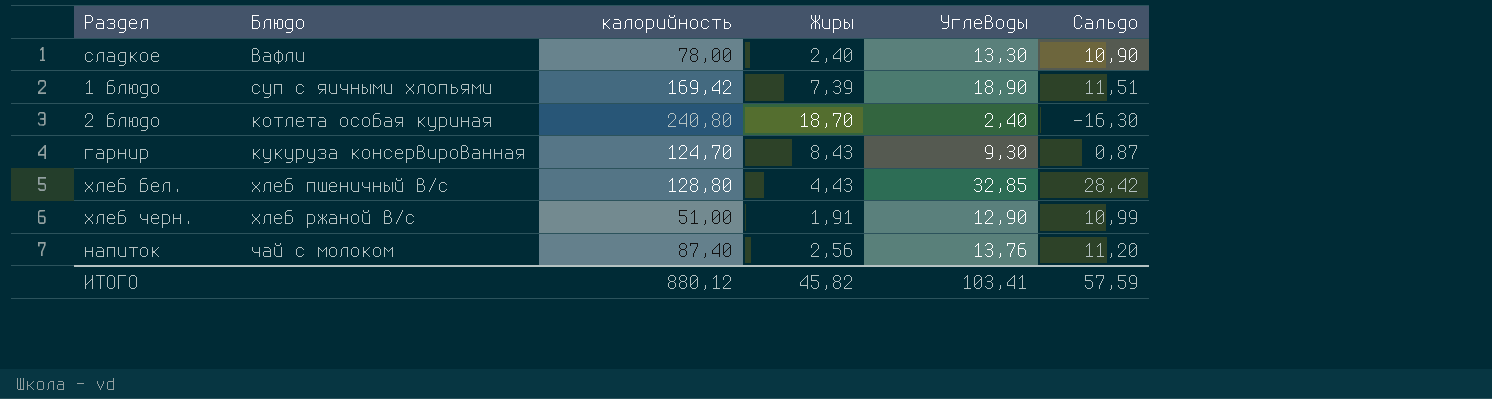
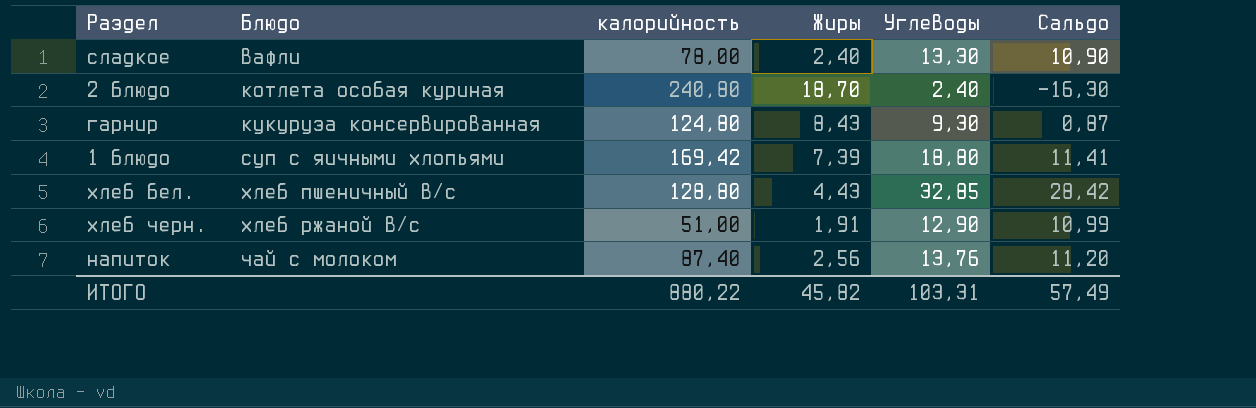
row order: none -> Блюдо ascending
гарнир | калорийность: 124,70 -> 124,80
1 блюдо | Углеводы: 18,90 -> 18,80
1 блюдо | Сальдо: 11,51 -> 11,41
ИТОГО | калорийность: 880,12 -> 880,22
ИТОГО | Углеводы: 103,41 -> 103,31
ИТОГО | Сальдо: 57,59 -> 57,49

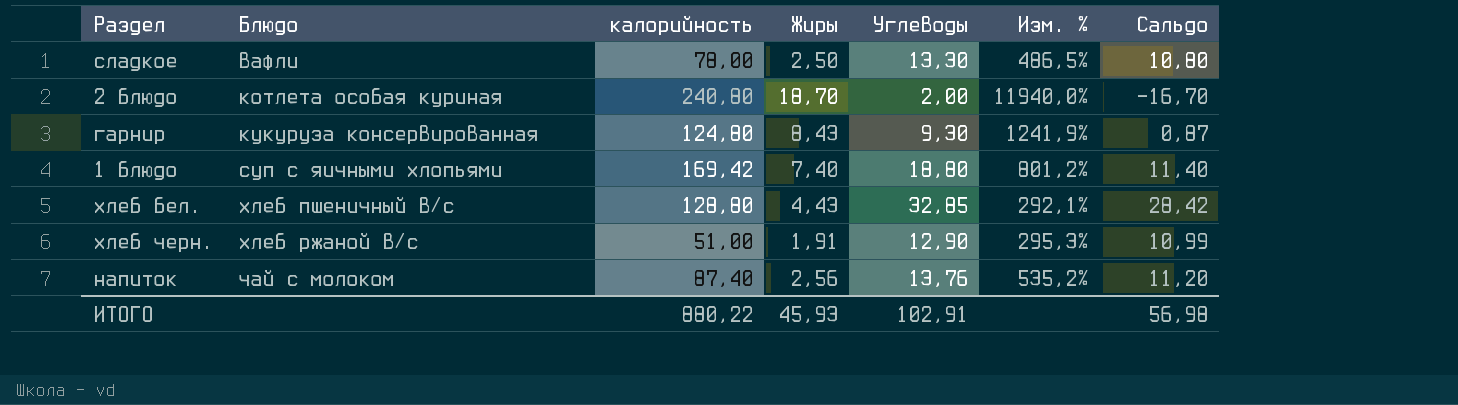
column Изм. % | formula: none -> ([калорийность] - [Углеводы]) / [Углеводы]
сладкое | Жиры: 2,40 -> 2,50
сладкое | Сальдо: 10,90 -> 10,80
2 блюдо | Углеводы: 2,40 -> 2,00
2 блюдо | Сальдо: -16,30 -> -16,70
1 блюдо | Жиры: 7,39 -> 7,40
1 блюдо | Сальдо: 11,41 -> 11,40
ИТОГО | Жиры: 45,82 -> 45,93
ИТОГО | Углеводы: 103,31 -> 102,91
ИТОГО | Сальдо: 57,49 -> 56,98

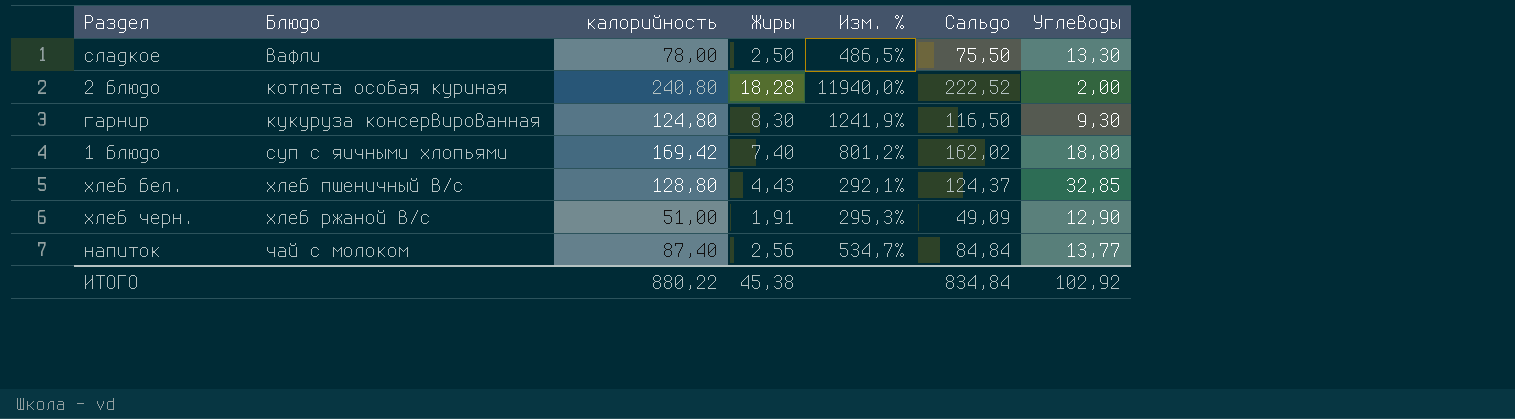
column Сальдо | formula: [Углеводы] - [Жиры] -> [калорийность] - [Жиры]
column Углеводы | position: 5 -> 7
2 блюдо | Жиры: 18,70 -> 18,28
гарнир | Жиры: 8,43 -> 8,30
напиток | Изм. %: 535,2% -> 534,7%
напиток | Углеводы: 13,76 -> 13,77
ИТОГО | Жиры: 45,93 -> 45,38
ИТОГО | Сальдо: 56,98 -> 834,84
ИТОГО | Углеводы: 102,91 -> 102,92

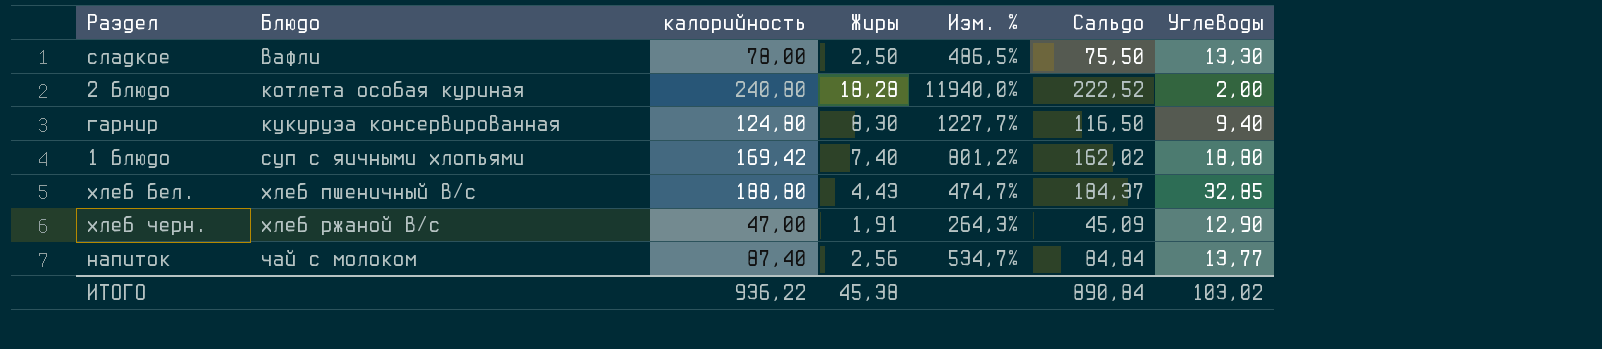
гарнир | Изм. %: 1241,9% -> 1227,7%
гарнир | Углеводы: 9,30 -> 9,40
хлеб бел. | калорийность: 128,80 -> 188,80
хлеб бел. | Изм. %: 292,1% -> 474,7%
хлеб бел. | Сальдо: 124,37 -> 184,37
хлеб черн. | калорийность: 51,00 -> 47,00
хлеб черн. | Изм. %: 295,3% -> 264,3%
хлеб черн. | Сальдо: 49,09 -> 45,09
ИТОГО | калорийность: 880,22 -> 936,22
ИТОГО | Сальдо: 834,84 -> 890,84
ИТОГО | Углеводы: 102,92 -> 103,02

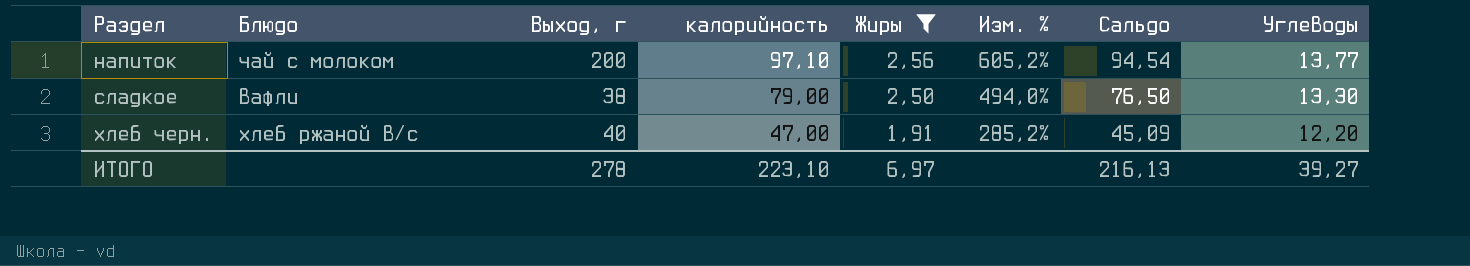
filter: none -> Жиры <= 2,56
row order: Блюдо ascending -> Раздел ascending
column Выход, г | position: none -> 3
напиток | калорийность: 87,40 -> 97,10
напиток | Изм. %: 534,7% -> 605,2%
напиток | Сальдо: 84,84 -> 94,54
сладкое | калорийность: 78,00 -> 79,00
сладкое | Изм. %: 486,5% -> 494,0%
сладкое | Сальдо: 75,50 -> 76,50
хлеб черн. | Изм. %: 264,3% -> 285,2%
хлеб черн. | Углеводы: 12,90 -> 12,20
ИТОГО | калорийность: 936,22 -> 223,10
ИТОГО | Жиры: 45,38 -> 6,97
ИТОГО | Сальдо: 890,84 -> 216,13
ИТОГО | Углеводы: 103,02 -> 39,27

